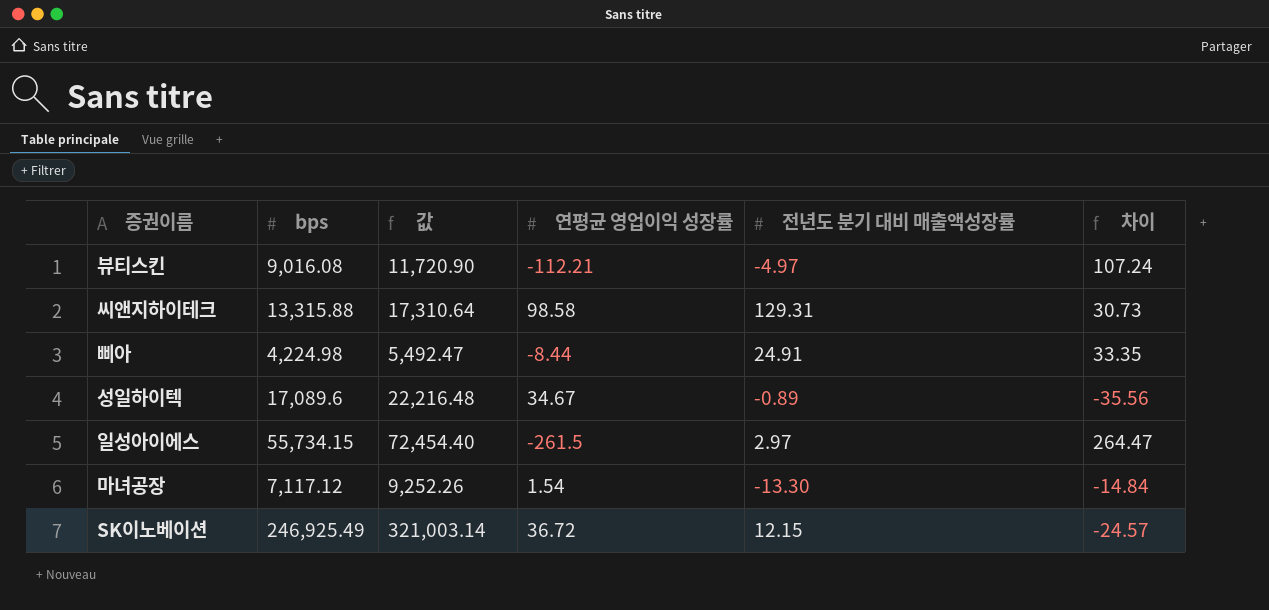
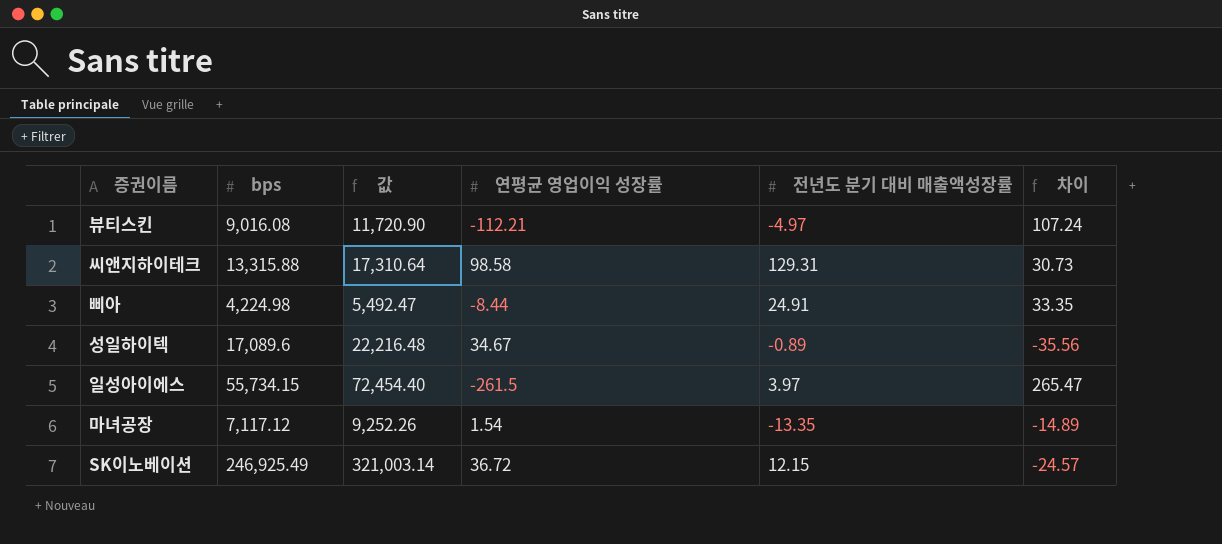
일성아이에스 | 전년도 분기 대비 매출액성장률: 2.97 -> 3.97
일성아이에스 | 차이: 264.47 -> 265.47
마녀공장 | 전년도 분기 대비 매출액성장률: -13.30 -> -13.35
마녀공장 | 차이: -14.84 -> -14.89

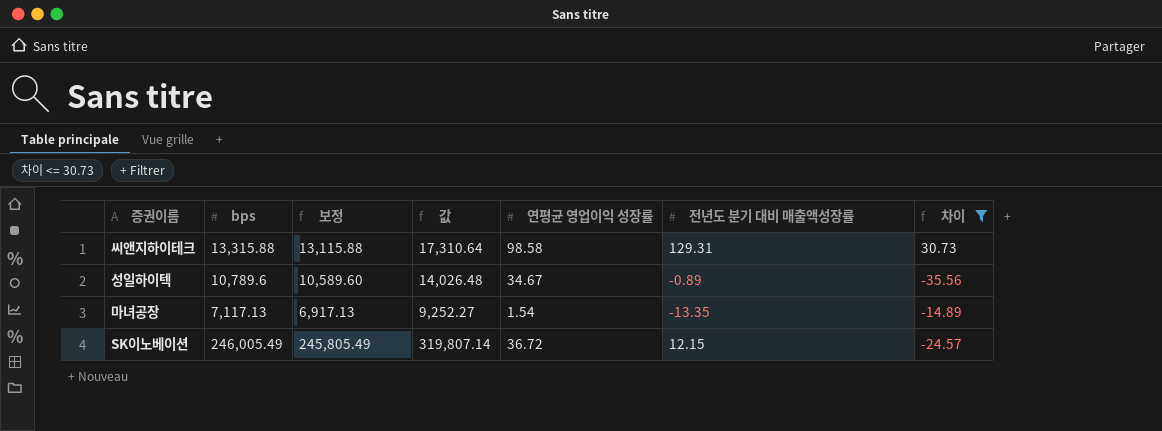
filter: none -> 차이 <= 30.73
column 보정 | formula: none -> [bps] - 200
성일하이텍 | bps: 17,089.6 -> 10,789.6
성일하이텍 | 값: 22,216.48 -> 14,026.48
마녀공장 | bps: 7,117.12 -> 7,117.13
마녀공장 | 값: 9,252.26 -> 9,252.27
SK이노베이션 | bps: 246,925.49 -> 246,005.49
SK이노베이션 | 값: 321,003.14 -> 319,807.14

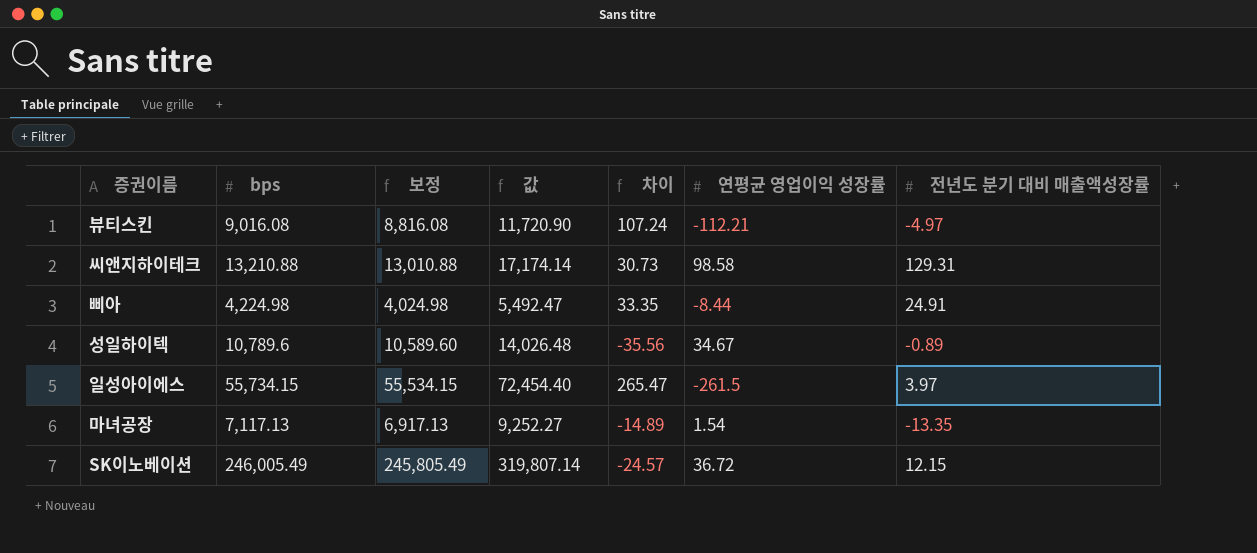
filter: 차이 <= 30.73 -> none
column 차이 | position: 7 -> 5
씨앤지하이테크 | bps: 13,315.88 -> 13,210.88
씨앤지하이테크 | 보정: 13,115.88 -> 13,010.88
씨앤지하이테크 | 값: 17,310.64 -> 17,174.14

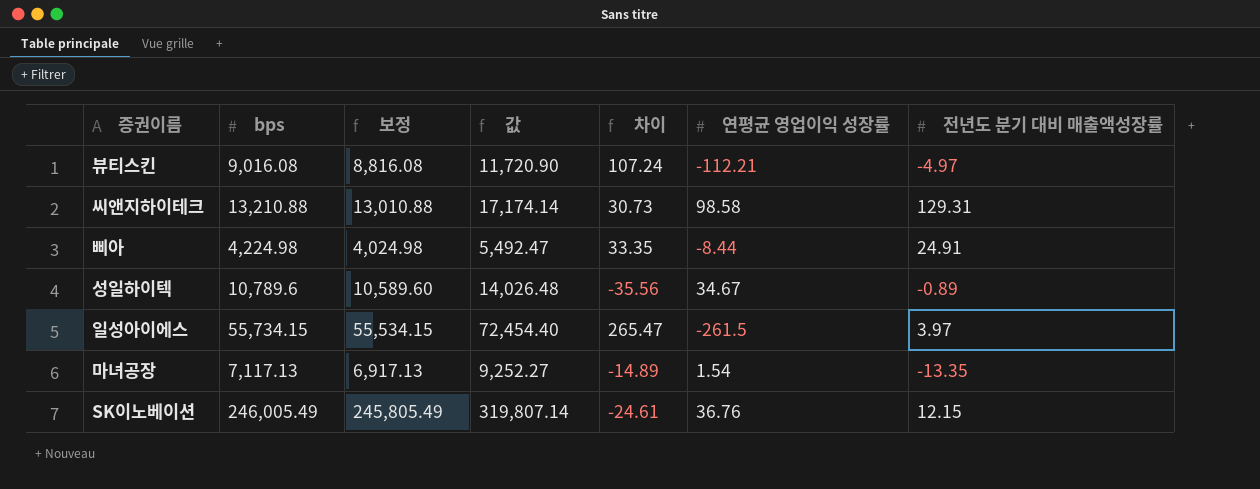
SK이노베이션 | 차이: -24.57 -> -24.61
SK이노베이션 | 연평균 영업이익 성장률: 36.72 -> 36.76

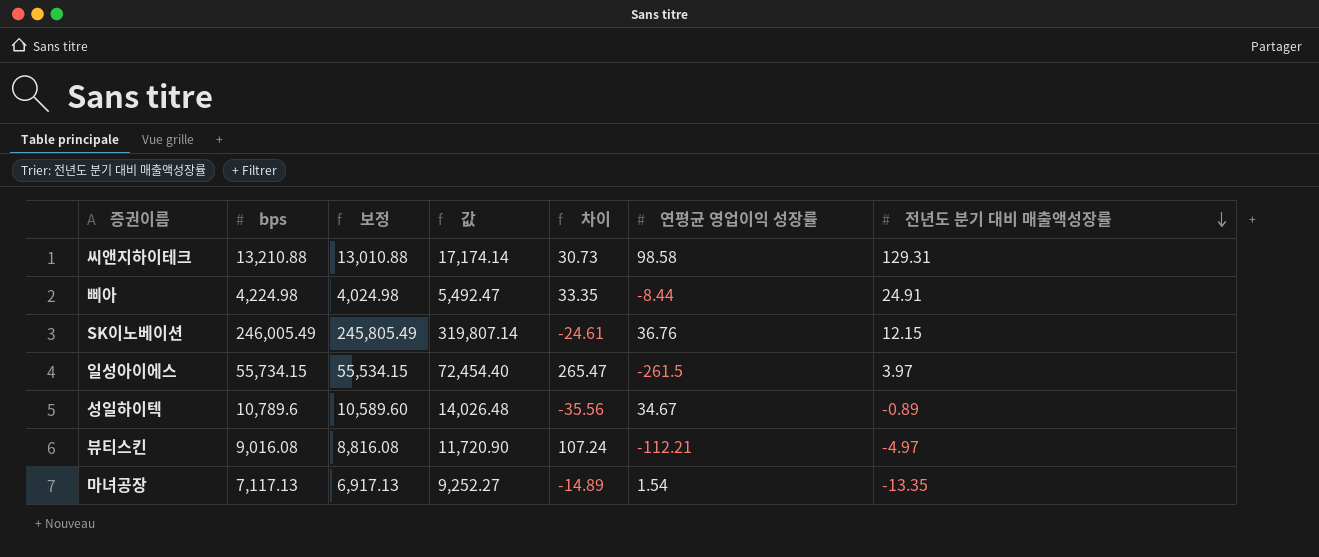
row order: none -> 전년도 분기 대비 매출액성장률 descending

